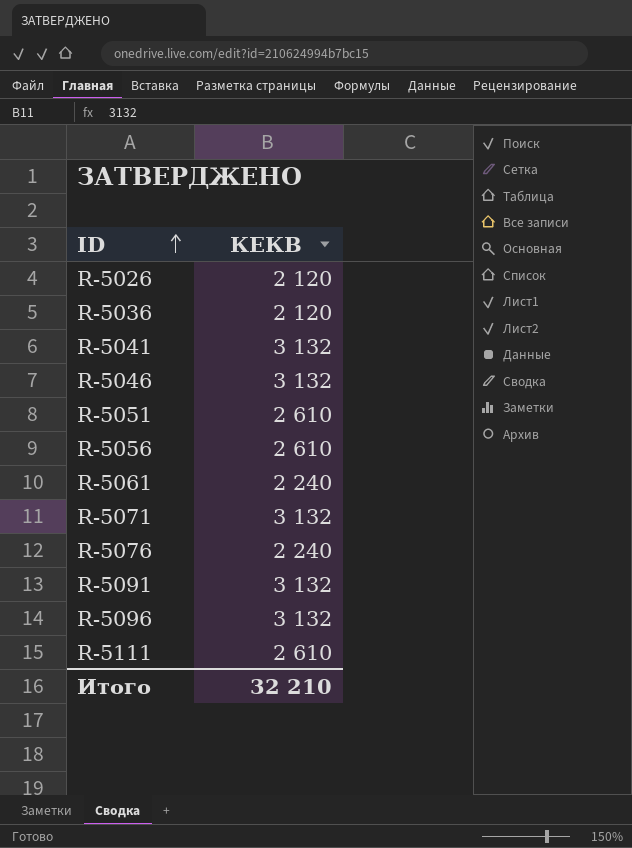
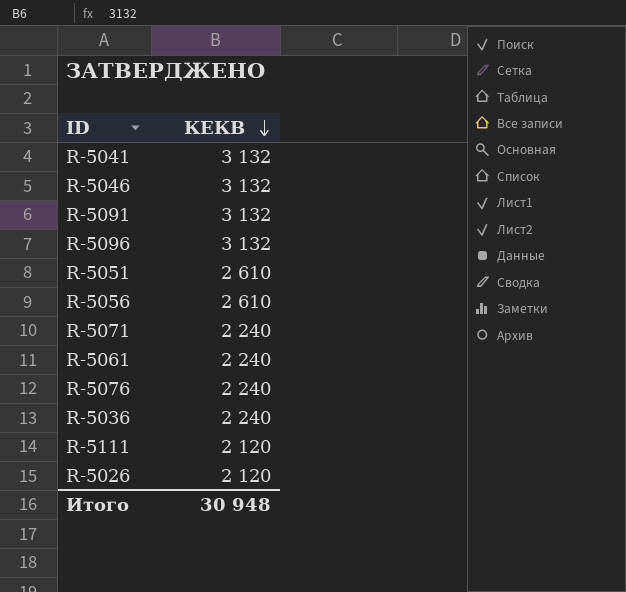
row order: ID ascending -> КЕКВ descending
R-5071 | КЕКВ: 3 132 -> 2 240
R-5036 | КЕКВ: 2 120 -> 2 240
R-5111 | КЕКВ: 2 610 -> 2 120
Итого | КЕКВ: 32 210 -> 30 948

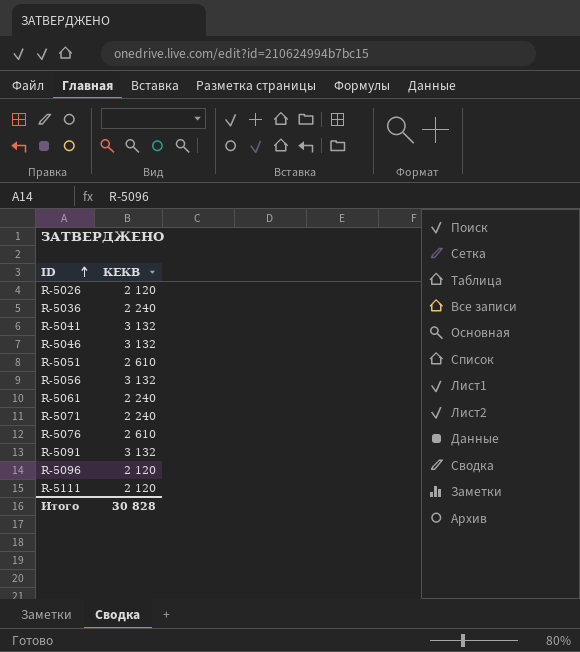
row order: КЕКВ descending -> ID ascending
R-5056 | КЕКВ: 2 610 -> 3 132
R-5076 | КЕКВ: 2 240 -> 2 610
R-5096 | КЕКВ: 3 132 -> 2 120
Итого | КЕКВ: 30 948 -> 30 828

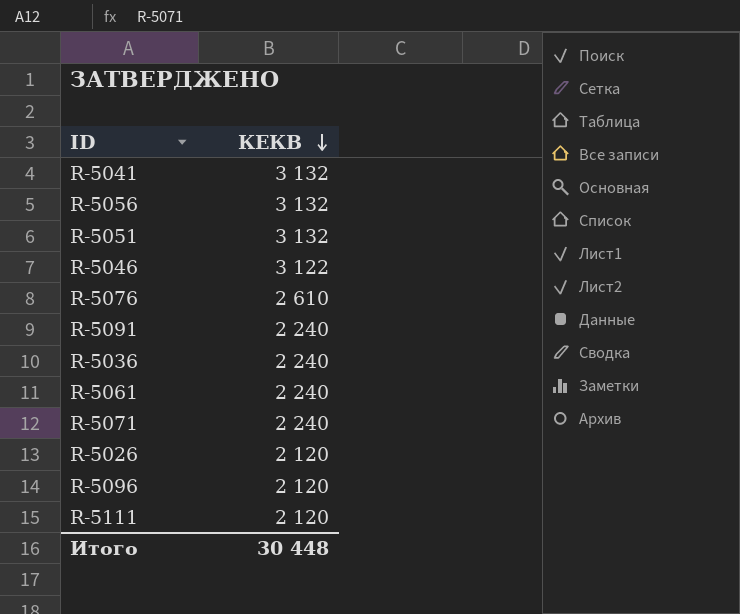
row order: ID ascending -> КЕКВ descending
R-5051 | КЕКВ: 2 610 -> 3 132
R-5046 | КЕКВ: 3 132 -> 3 122
R-5091 | КЕКВ: 3 132 -> 2 240
Итого | КЕКВ: 30 828 -> 30 448

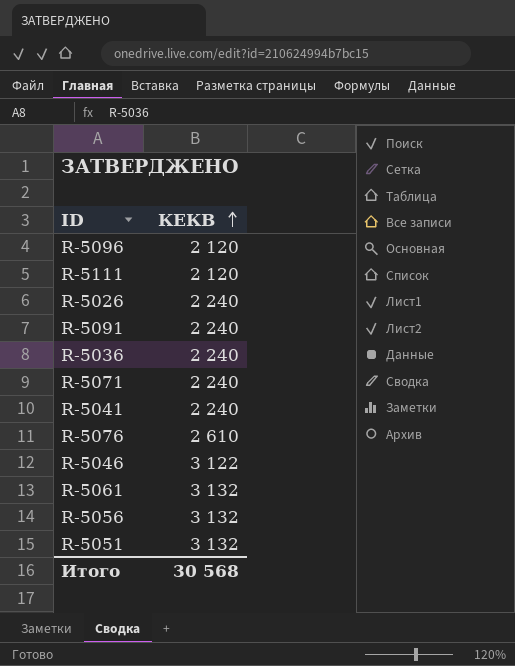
row order: КЕКВ descending -> КЕКВ ascending
R-5026 | КЕКВ: 2 120 -> 2 240
R-5041 | КЕКВ: 3 132 -> 2 240
R-5061 | КЕКВ: 2 240 -> 3 132
Итого | КЕКВ: 30 448 -> 30 568

